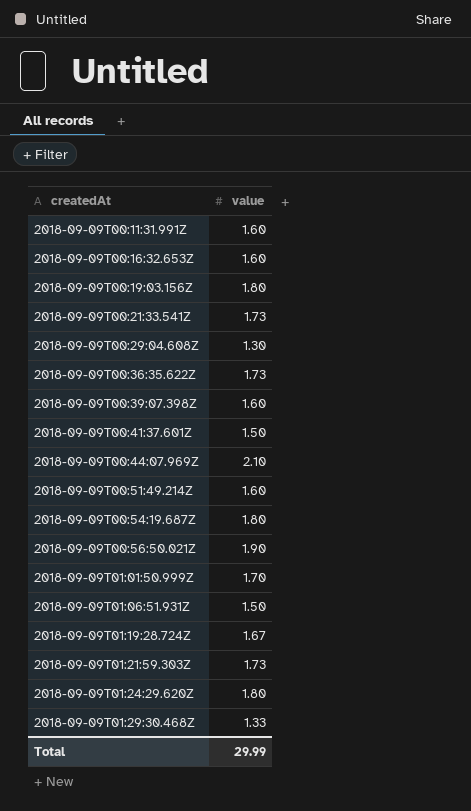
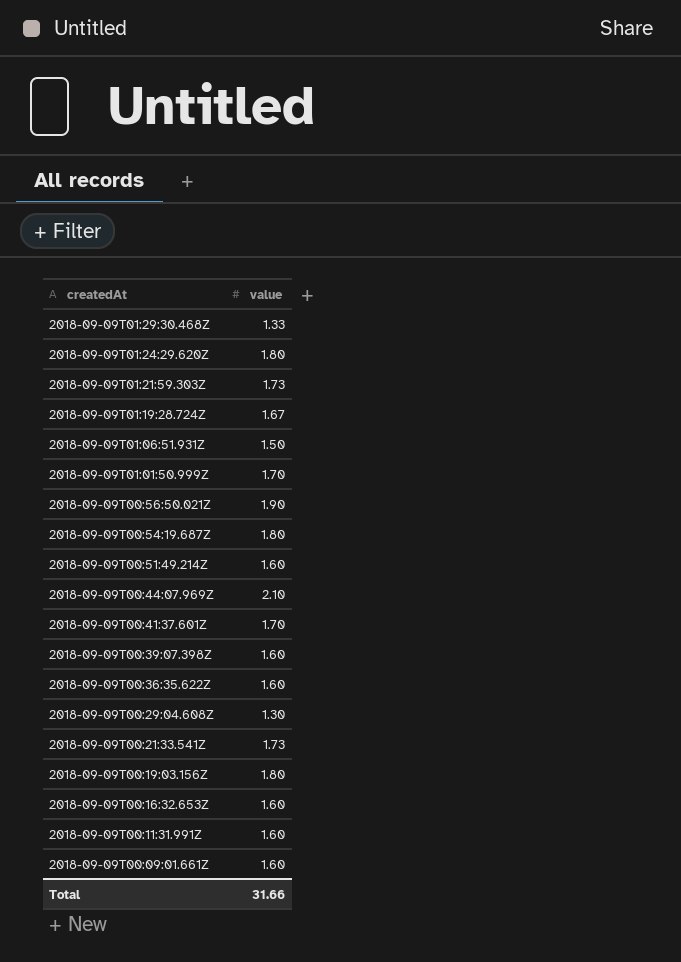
row order: createdAt ascending -> createdAt descending
2018-09-09T00:41:37.601Z | value: 1.50 -> 1.70
2018-09-09T00:36:35.622Z | value: 1.73 -> 1.60
row 2018-09-09T00:09:01.661Z: none -> 1.60
Total | value: 29.99 -> 31.66

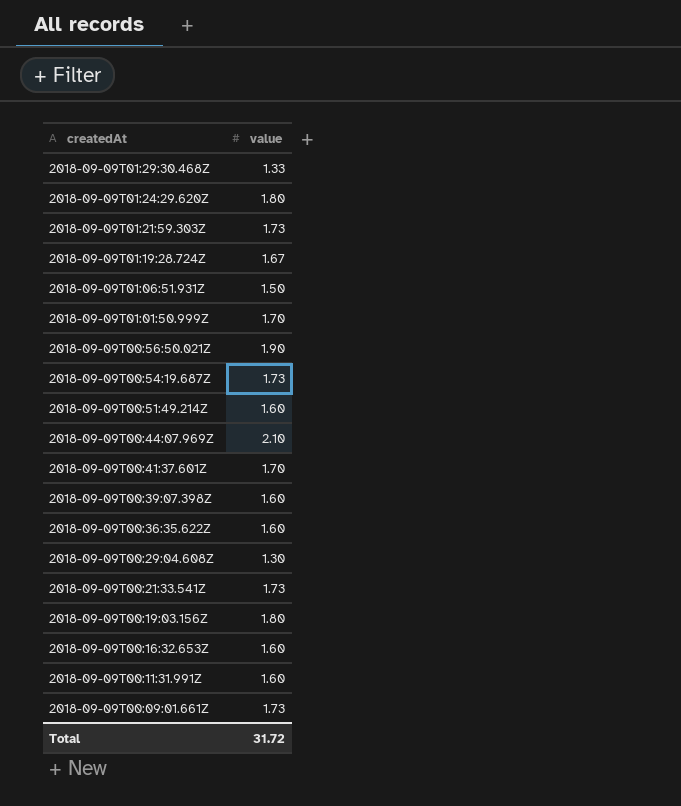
2018-09-09T00:54:19.687Z | value: 1.80 -> 1.73
2018-09-09T00:09:01.661Z | value: 1.60 -> 1.73
Total | value: 31.66 -> 31.72

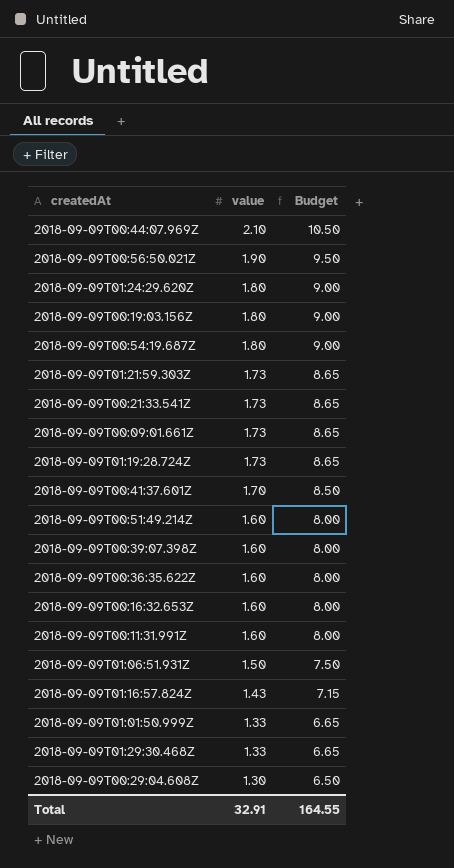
row order: createdAt descending -> value descending
column Budget | formula: none -> [value] * 5
2018-09-09T00:54:19.687Z | value: 1.73 -> 1.80
2018-09-09T01:19:28.724Z | value: 1.67 -> 1.73
row 2018-09-09T01:16:57.824Z: none -> 1.43 | 7.15
2018-09-09T01:01:50.999Z | value: 1.70 -> 1.33
Total | value: 31.72 -> 32.91

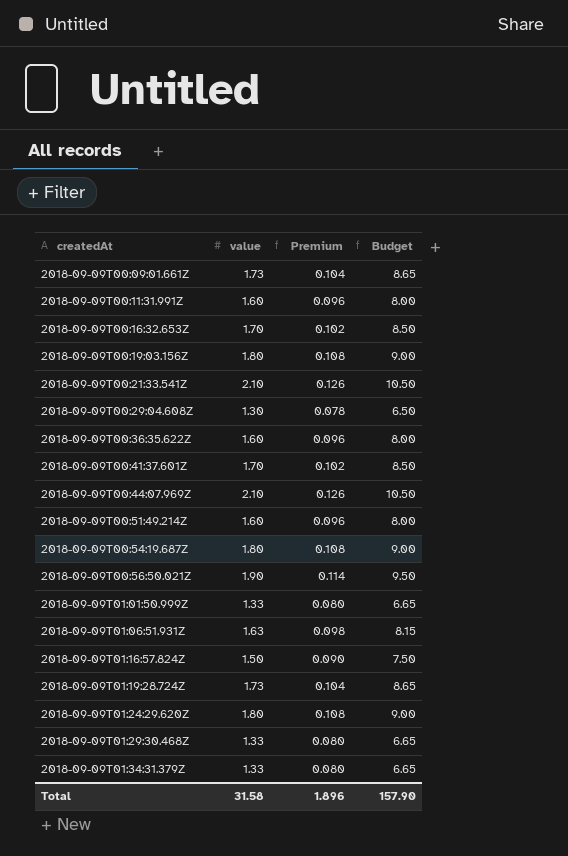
row order: value descending -> createdAt ascending
column Premium | formula: none -> [value] * 0.06
row 2018-09-09T01:21:59.303Z: 1.73 | 8.65 -> none
row 2018-09-09T00:39:07.398Z: 1.60 | 8.00 -> none
2018-09-09T00:16:32.653Z | value: 1.60 -> 1.70
2018-09-09T00:16:32.653Z | Budget: 8.00 -> 8.50
2018-09-09T00:21:33.541Z | value: 1.73 -> 2.10
2018-09-09T00:21:33.541Z | Budget: 8.65 -> 10.50
2018-09-09T01:06:51.931Z | value: 1.50 -> 1.63
2018-09-09T01:06:51.931Z | Budget: 7.50 -> 8.15
2018-09-09T01:16:57.824Z | value: 1.43 -> 1.50
2018-09-09T01:16:57.824Z | Budget: 7.15 -> 7.50
row 2018-09-09T01:34:31.379Z: none -> 1.33 | 0.080 | 6.65
Total | value: 32.91 -> 31.58
Total | Budget: 164.55 -> 157.90

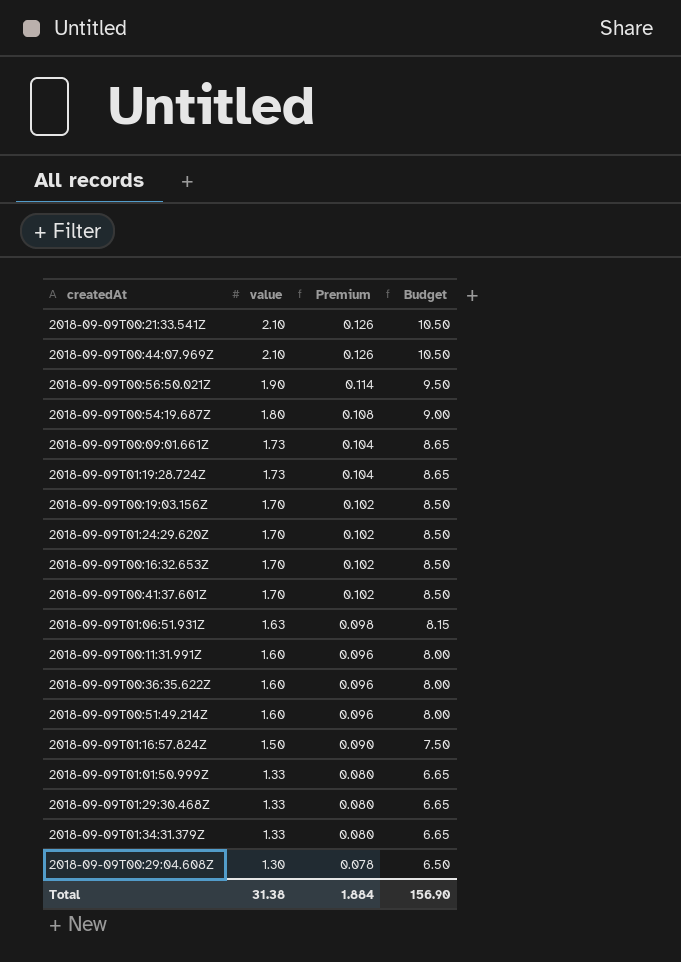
row order: createdAt ascending -> value descending
2018-09-09T00:19:03.156Z | value: 1.80 -> 1.70
2018-09-09T00:19:03.156Z | Premium: 0.108 -> 0.102
2018-09-09T00:19:03.156Z | Budget: 9.00 -> 8.50
2018-09-09T01:24:29.620Z | value: 1.80 -> 1.70
2018-09-09T01:24:29.620Z | Premium: 0.108 -> 0.102
2018-09-09T01:24:29.620Z | Budget: 9.00 -> 8.50
Total | value: 31.58 -> 31.38
Total | Premium: 1.896 -> 1.884
Total | Budget: 157.90 -> 156.90

